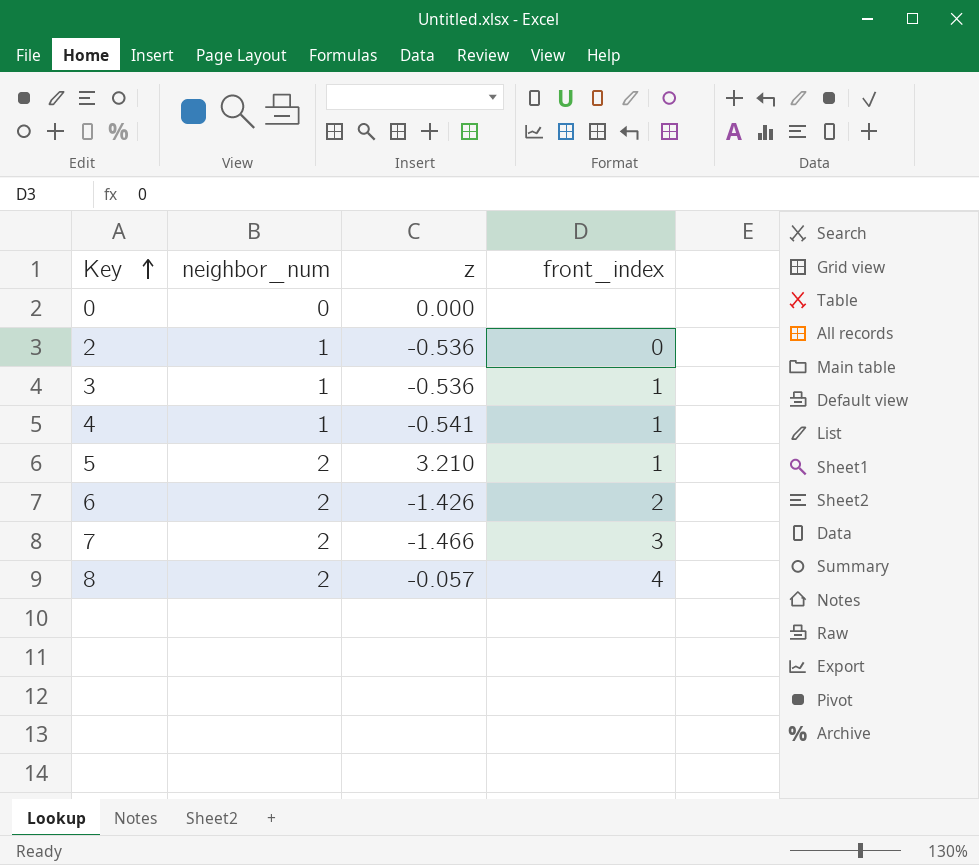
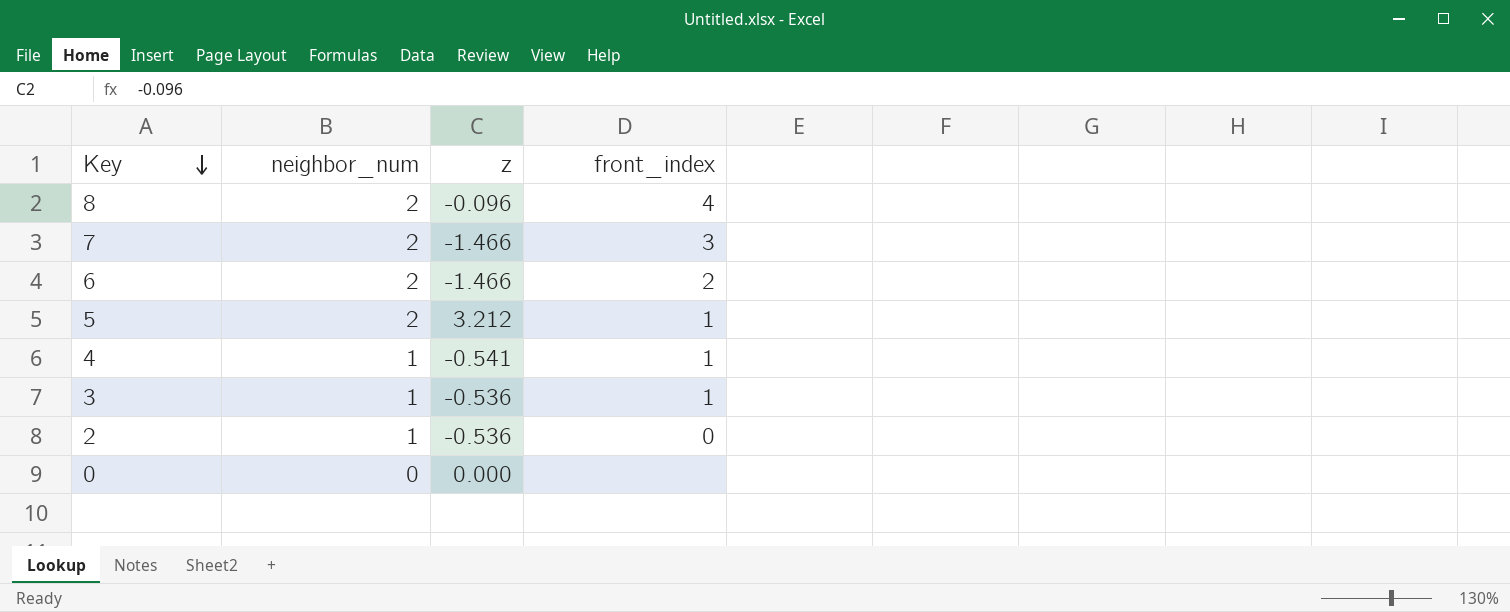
row order: Key ascending -> Key descending
8 | z: -0.057 -> -0.096
6 | z: -1.426 -> -1.466
5 | z: 3.210 -> 3.212

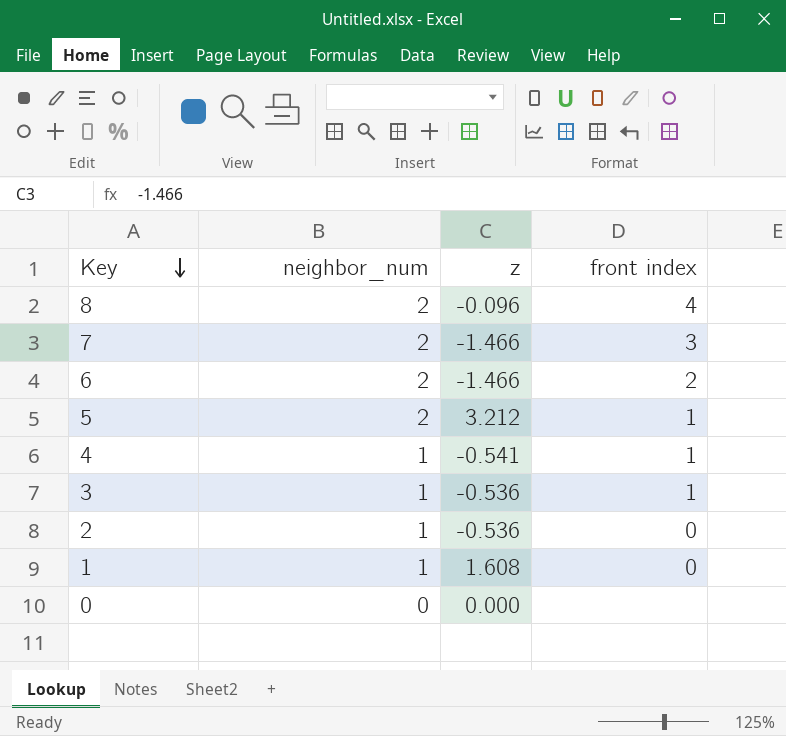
column name: front_index -> front index
row 1: none -> 1 | 1.608 | 0

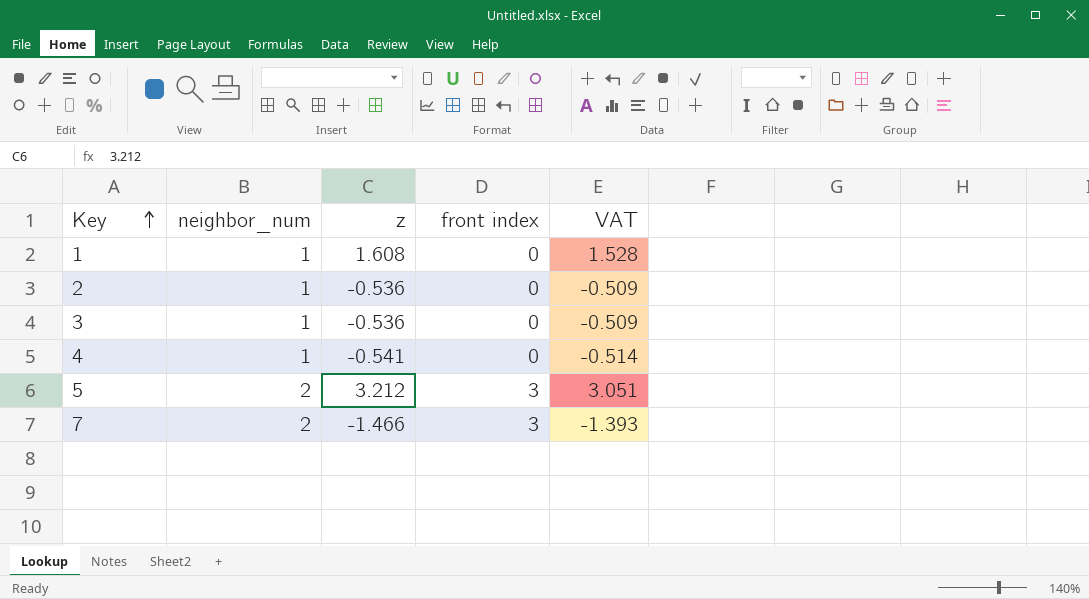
row order: Key descending -> Key ascending
column VAT | formula: none -> [z] * 0.95
row 8: 2 | -0.096 | 4 -> none
row 6: 2 | -1.466 | 2 -> none
row 0: 0 | 0.000 | none -> none
3 | front index: 1 -> 0
4 | front index: 1 -> 0
5 | front index: 1 -> 3

